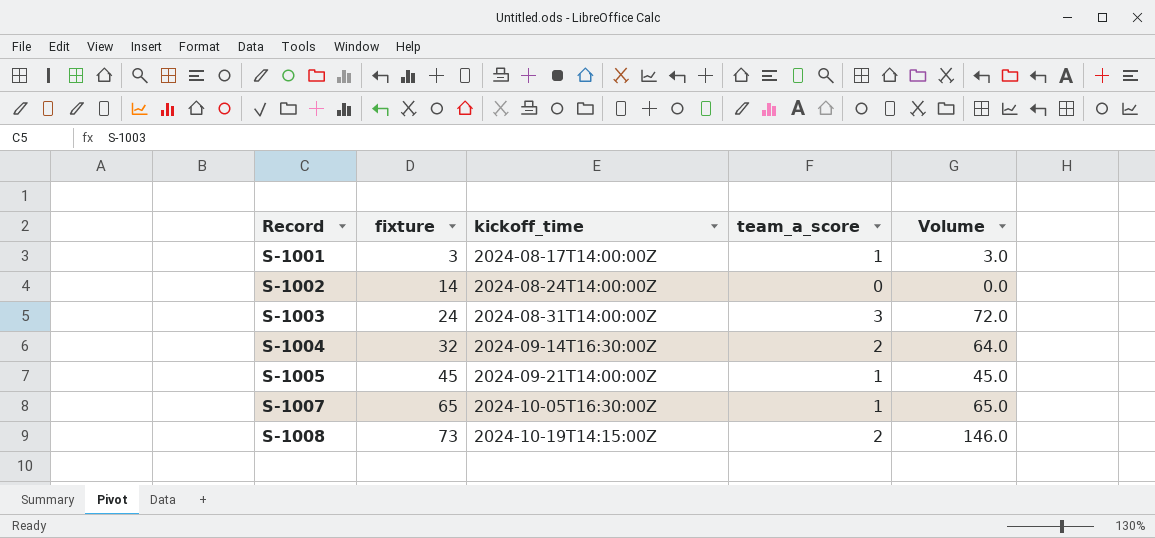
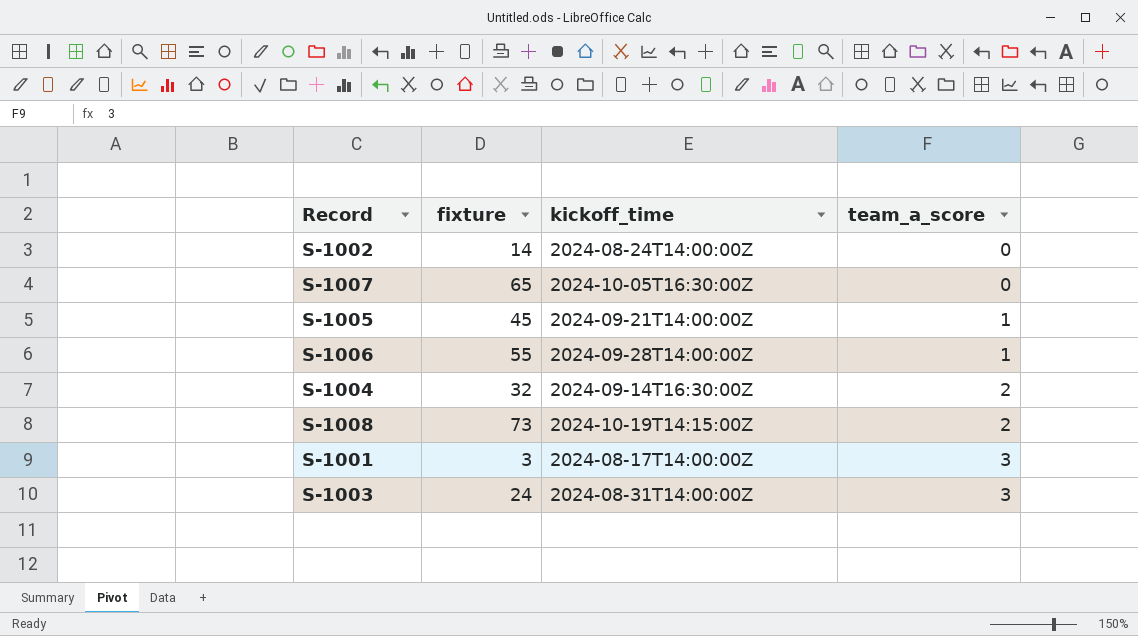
row order: Record ascending -> team_a_score ascending
column Volume | formula: [fixture] * [team_a_score] -> none
S-1007 | team_a_score: 1 -> 0
row S-1006: none -> 55 | 2024-09-28T14:00:00Z | 1
S-1001 | team_a_score: 1 -> 3

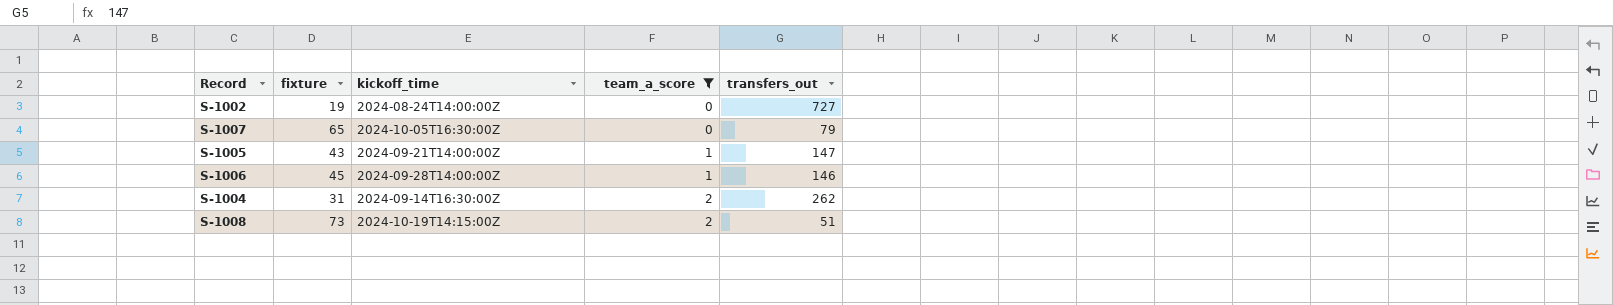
filter: none -> team_a_score != 3
column transfers_out | position: none -> 5
S-1002 | fixture: 14 -> 19
S-1005 | fixture: 45 -> 43
S-1006 | fixture: 55 -> 45
S-1004 | fixture: 32 -> 31

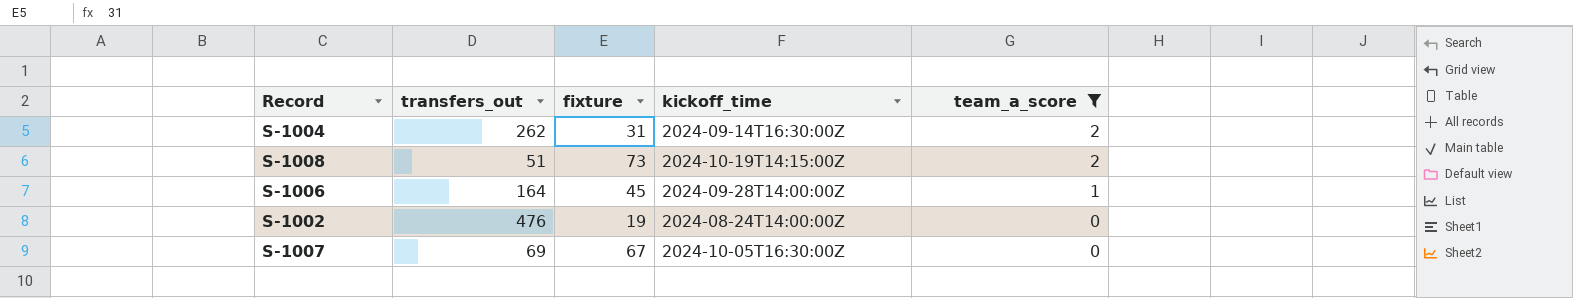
row order: team_a_score ascending -> team_a_score descending
column transfers_out | position: 5 -> 2
row S-1005: 43 | 2024-09-21T14:00:00Z | 1 | 147 -> none
S-1006 | transfers_out: 146 -> 164
S-1002 | transfers_out: 727 -> 476
S-1007 | transfers_out: 79 -> 69
S-1007 | fixture: 65 -> 67

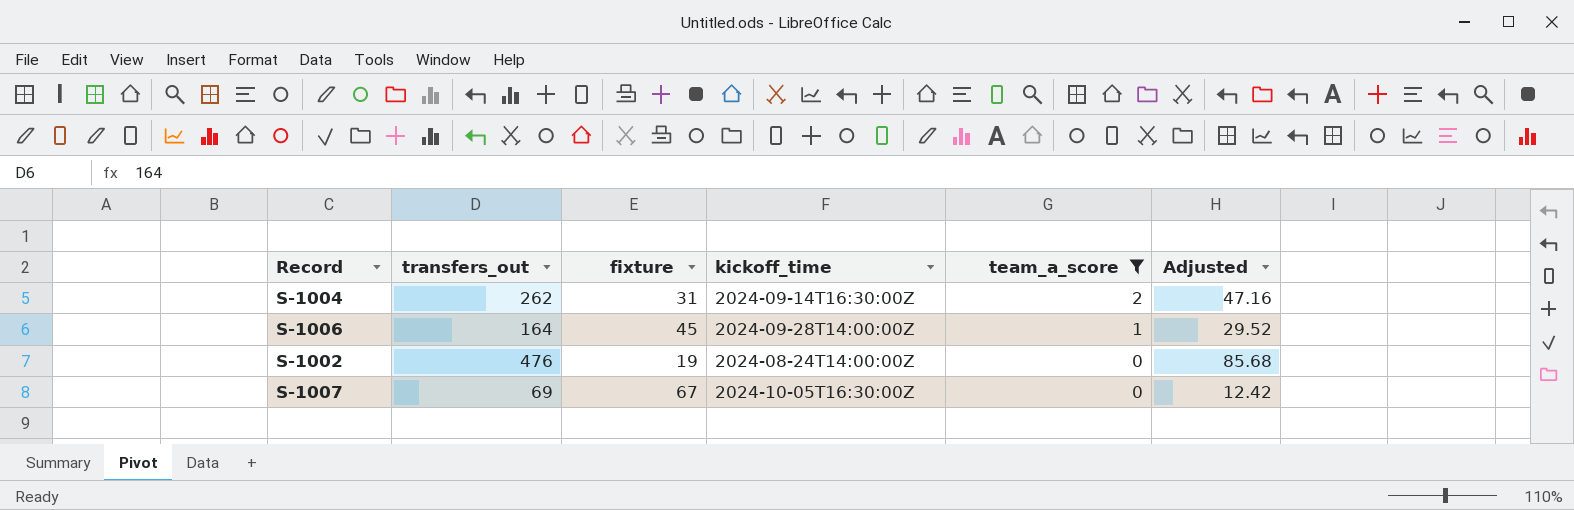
column Adjusted | formula: none -> [transfers_out] * 0.18
row S-1008: 51 | 73 | 2024-10-19T14:15:00Z | 2 -> none

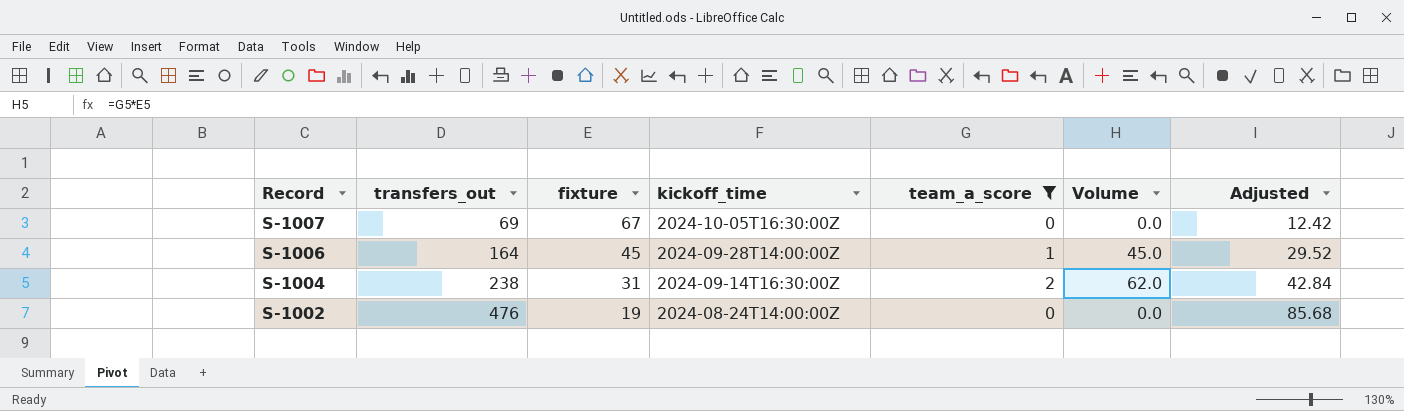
row order: team_a_score descending -> Record descending
column Volume | formula: none -> [fixture] * [team_a_score]
S-1004 | transfers_out: 262 -> 238
S-1004 | Adjusted: 47.16 -> 42.84

